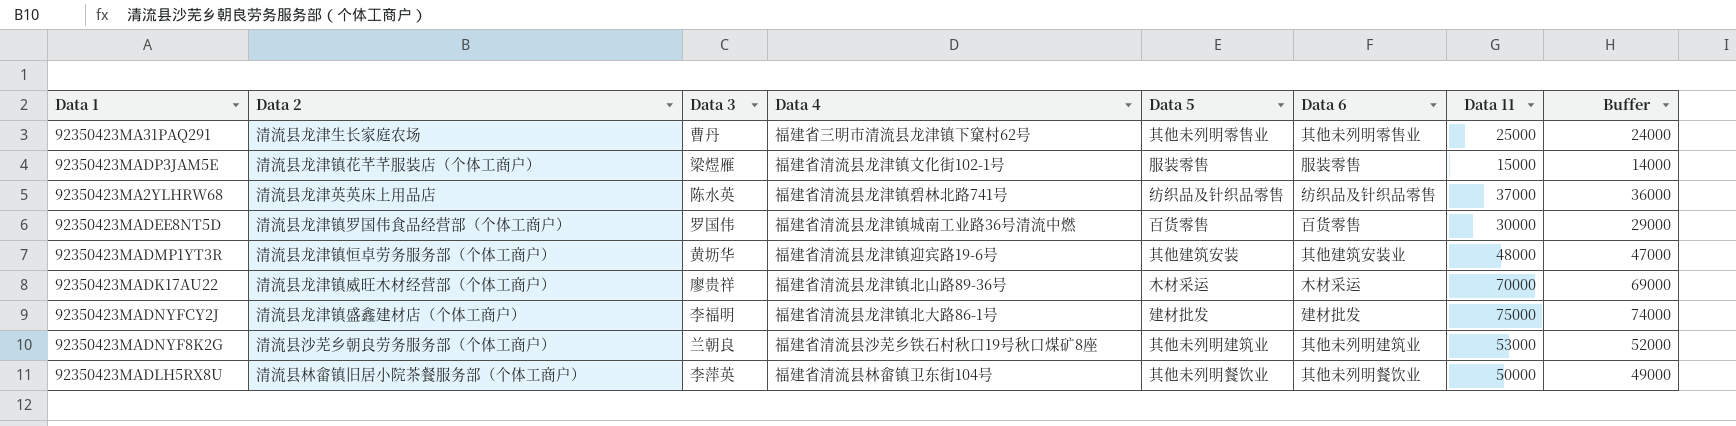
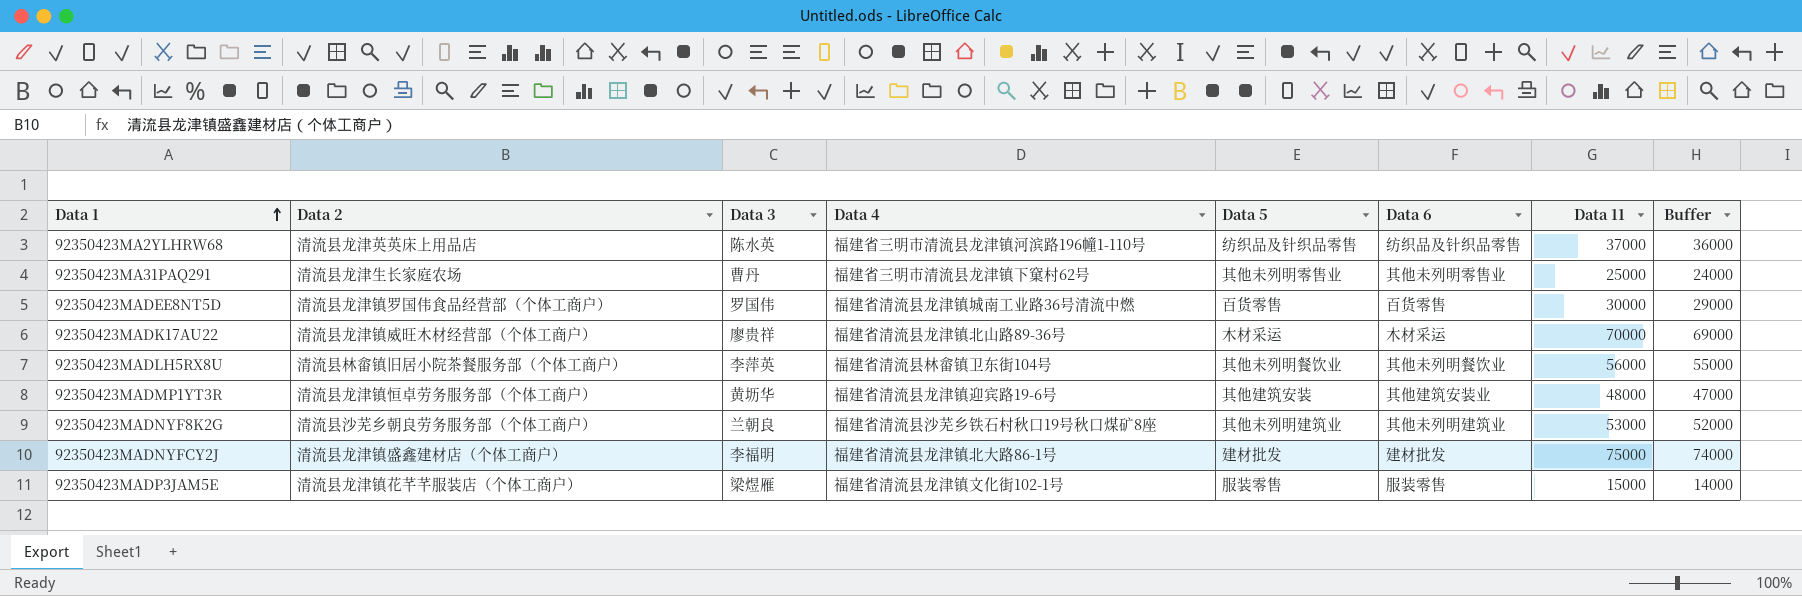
row order: none -> Data 1 ascending
92350423MA2YLHRW68 | Data 4: 福建省清流县龙津镇碧林北路741号 -> 福建省三明市清流县龙津镇河滨路196幢1-110号
92350423MADLH5RX8U | Data 11: 50000 -> 56000
92350423MADLH5RX8U | Buffer: 49000 -> 55000

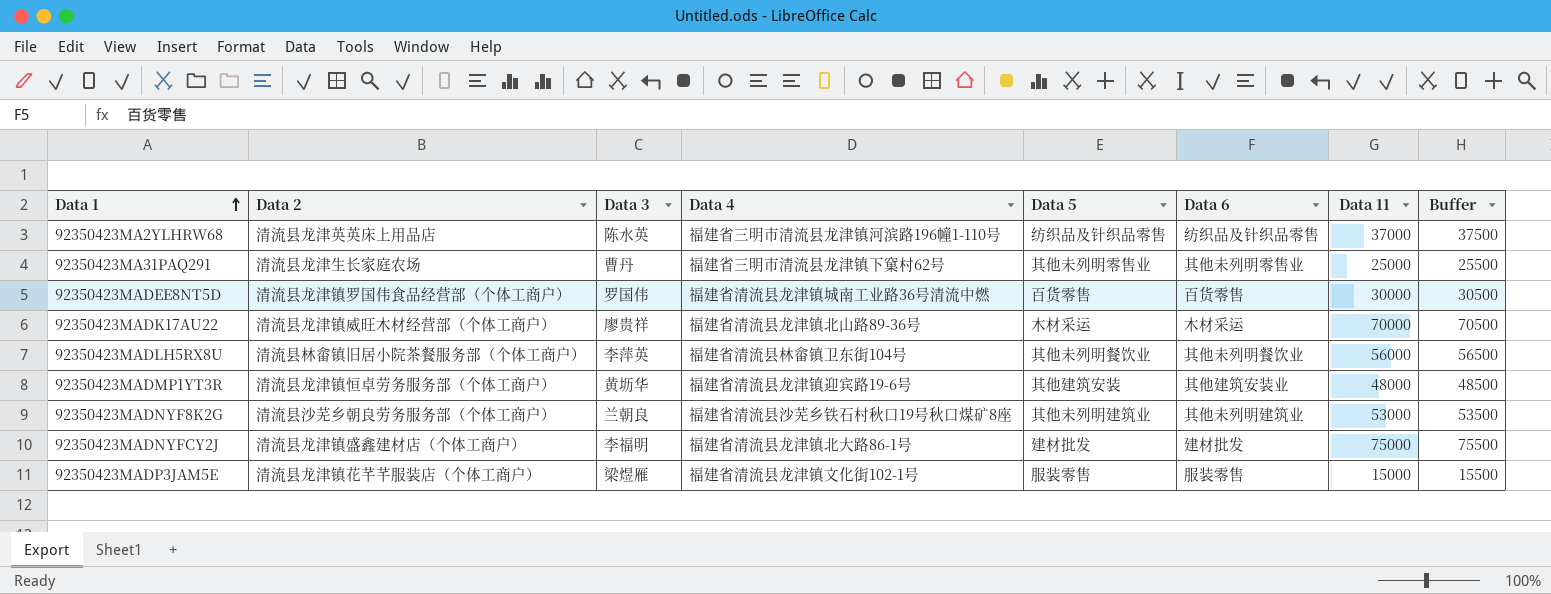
column Buffer | formula: [Data 11] - 1000 -> [Data 11] + 500

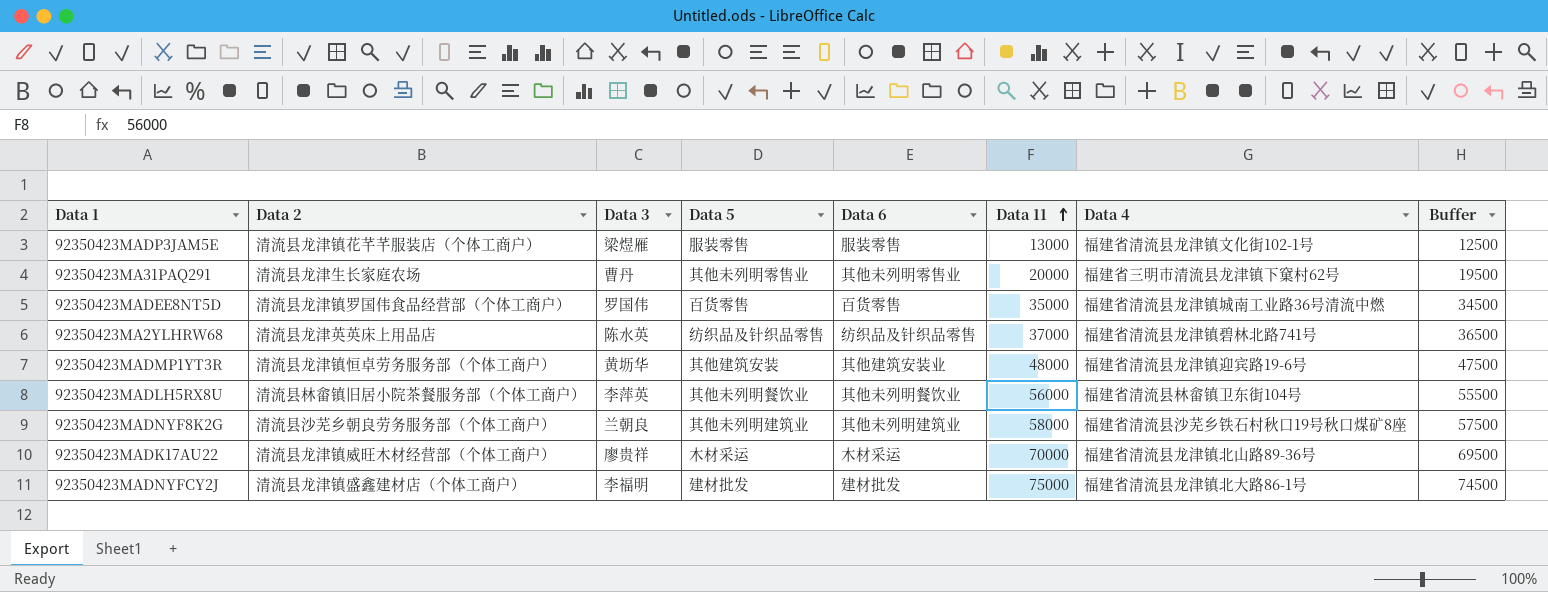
row order: Data 1 ascending -> Data 11 ascending
column Data 4 | position: 4 -> 7
column Buffer | formula: [Data 11] + 500 -> [Data 11] - 500
92350423MADP3JAM5E | Data 11: 15000 -> 13000
92350423MA31PAQ291 | Data 11: 25000 -> 20000
92350423MADEE8NT5D | Data 11: 30000 -> 35000
92350423MA2YLHRW68 | Data 4: 福建省三明市清流县龙津镇河滨路196幢1-110号 -> 福建省清流县龙津镇碧林北路741号
92350423MADNYF8K2G | Data 11: 53000 -> 58000

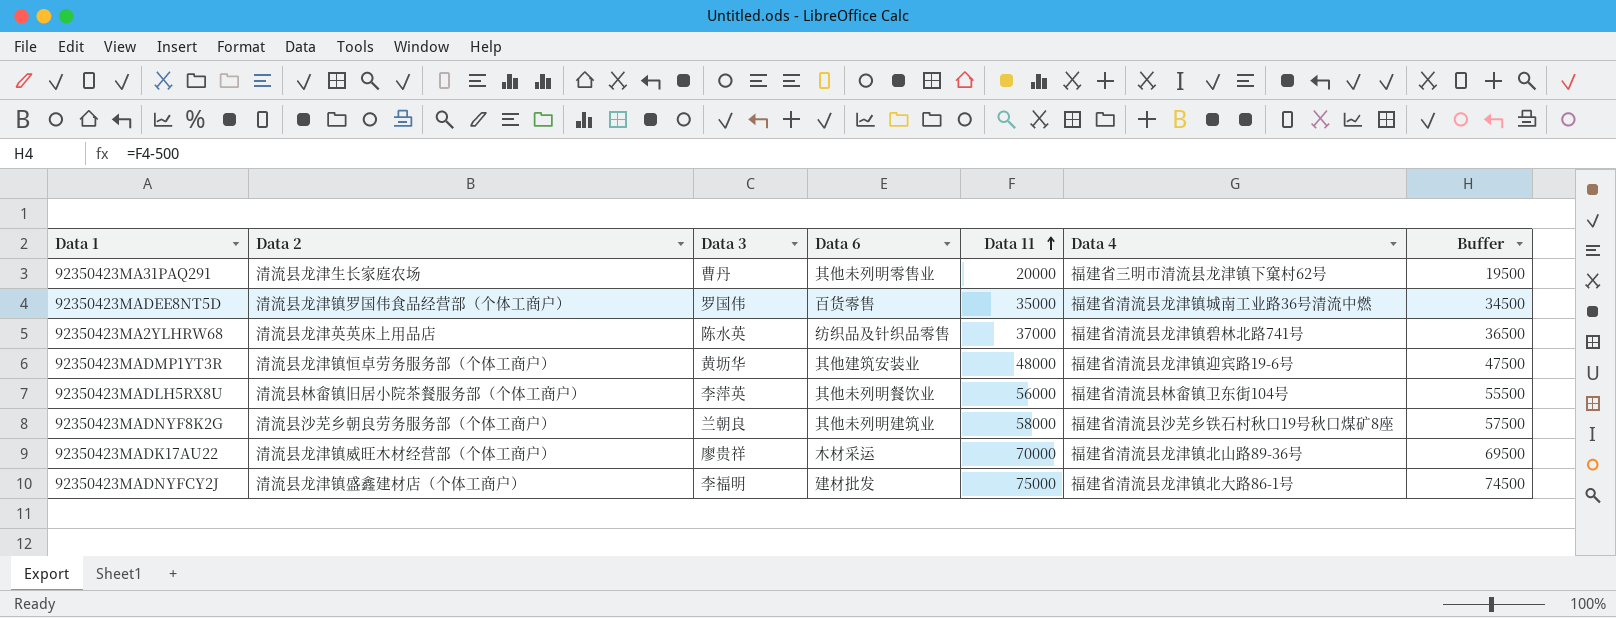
column Data 5 | position: 4 -> none
row 92350423MADP3JAM5E: 清流县龙津镇花芊芊服装店（个体工商户） | 梁煜雁 | 服装零售 | 服装零售 | 13000 | 福建省清流县龙津镇文化街102-1号 | 12500 -> none

